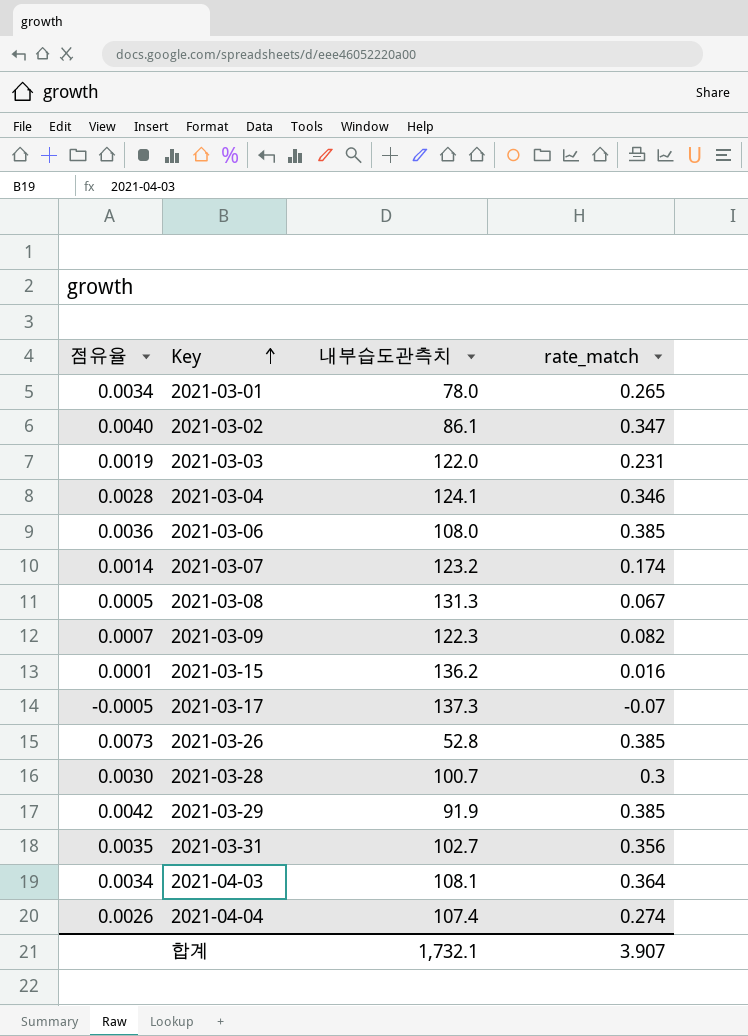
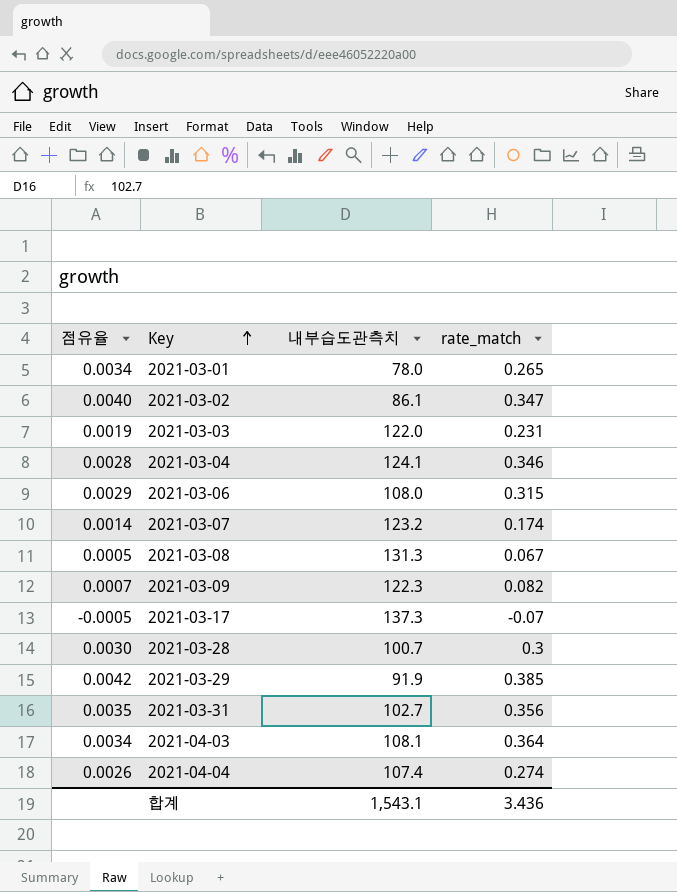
row 2021-03-15: 0.0001 | 136.2 | 0.016 -> none
row 2021-03-26: 0.0073 | 52.8 | 0.385 -> none
2021-03-06 | 점유율: 0.0036 -> 0.0029
2021-03-06 | rate_match: 0.385 -> 0.315
합계 | 내부습도관측치: 1,732.1 -> 1,543.1
합계 | rate_match: 3.907 -> 3.436

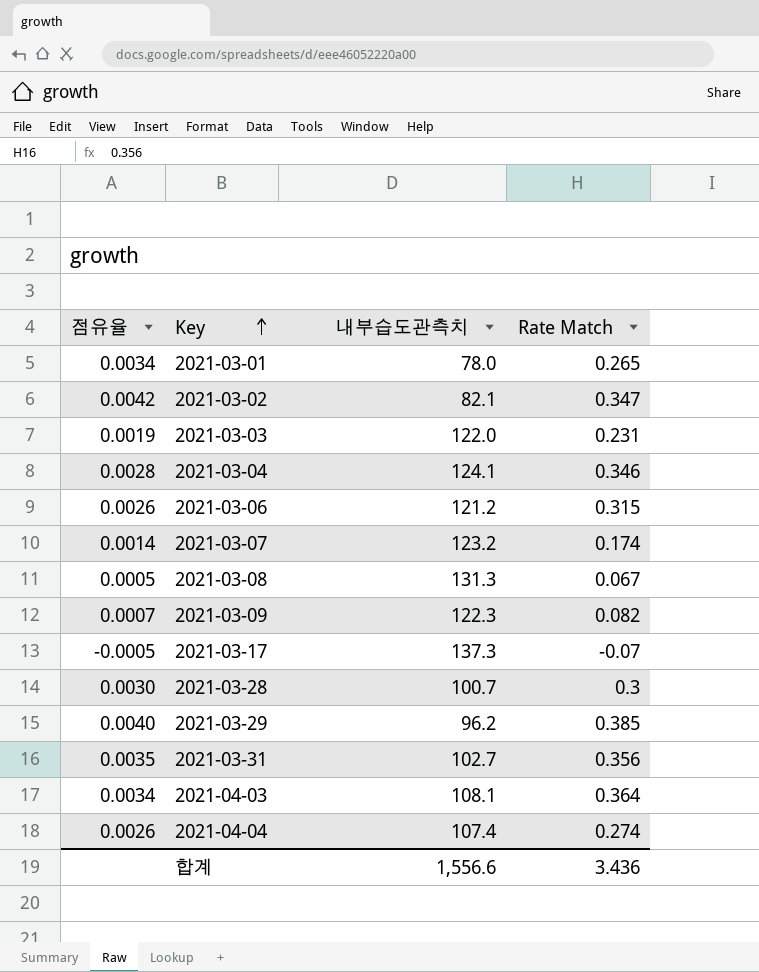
column name: rate_match -> Rate Match
2021-03-02 | 점유율: 0.0040 -> 0.0042
2021-03-02 | 내부습도관측치: 86.1 -> 82.1
2021-03-06 | 점유율: 0.0029 -> 0.0026
2021-03-06 | 내부습도관측치: 108.0 -> 121.2
2021-03-29 | 점유율: 0.0042 -> 0.0040
2021-03-29 | 내부습도관측치: 91.9 -> 96.2
합계 | 내부습도관측치: 1,543.1 -> 1,556.6

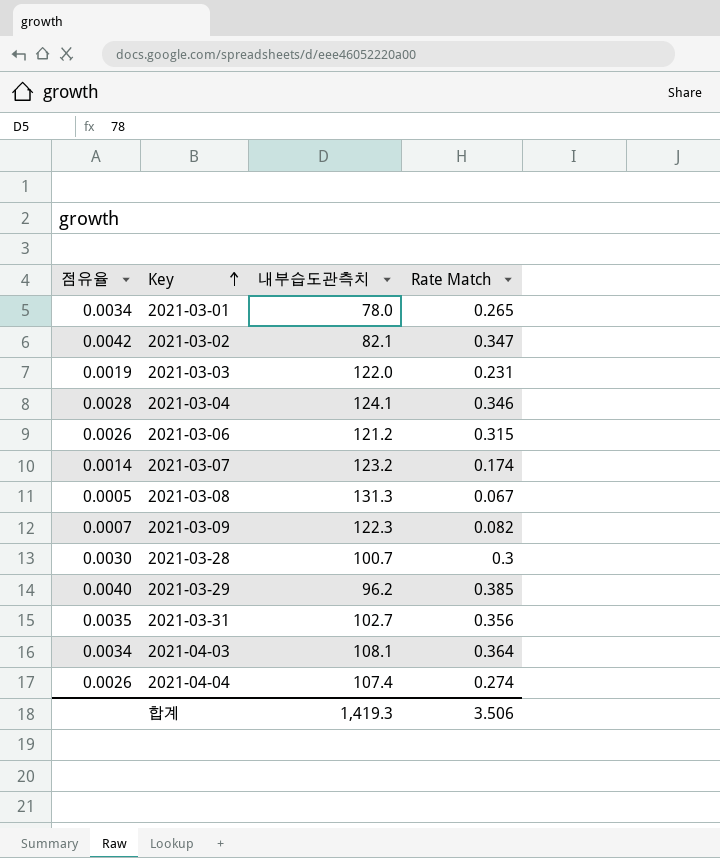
row 2021-03-17: -0.0005 | 137.3 | -0.07 -> none
합계 | 내부습도관측치: 1,556.6 -> 1,419.3
합계 | Rate Match: 3.436 -> 3.506

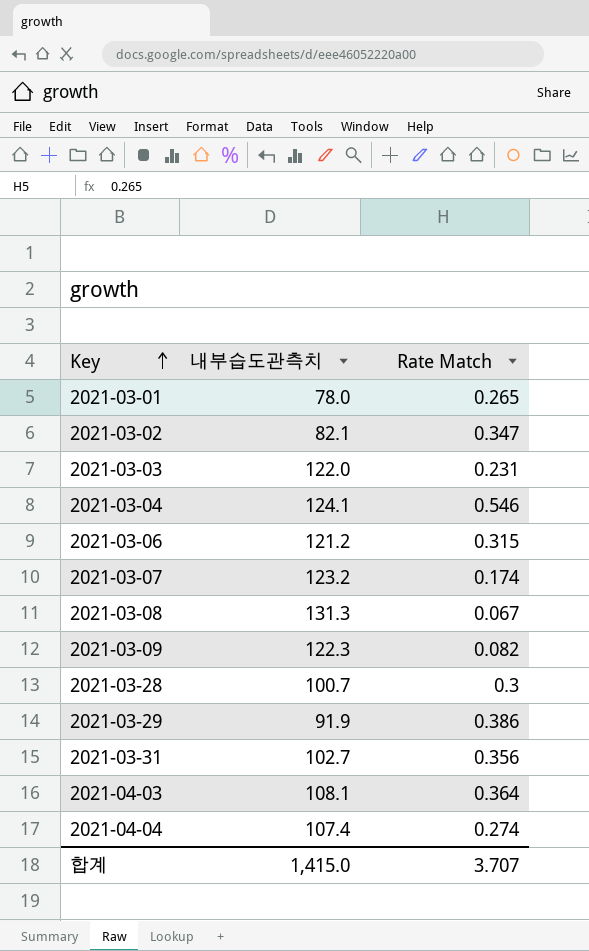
column 점유율 | formula: [Rate Match] / [내부습도관측치] -> none
2021-03-04 | Rate Match: 0.346 -> 0.546
2021-03-29 | 내부습도관측치: 96.2 -> 91.9
2021-03-29 | Rate Match: 0.385 -> 0.386
합계 | 내부습도관측치: 1,419.3 -> 1,415.0
합계 | Rate Match: 3.506 -> 3.707

